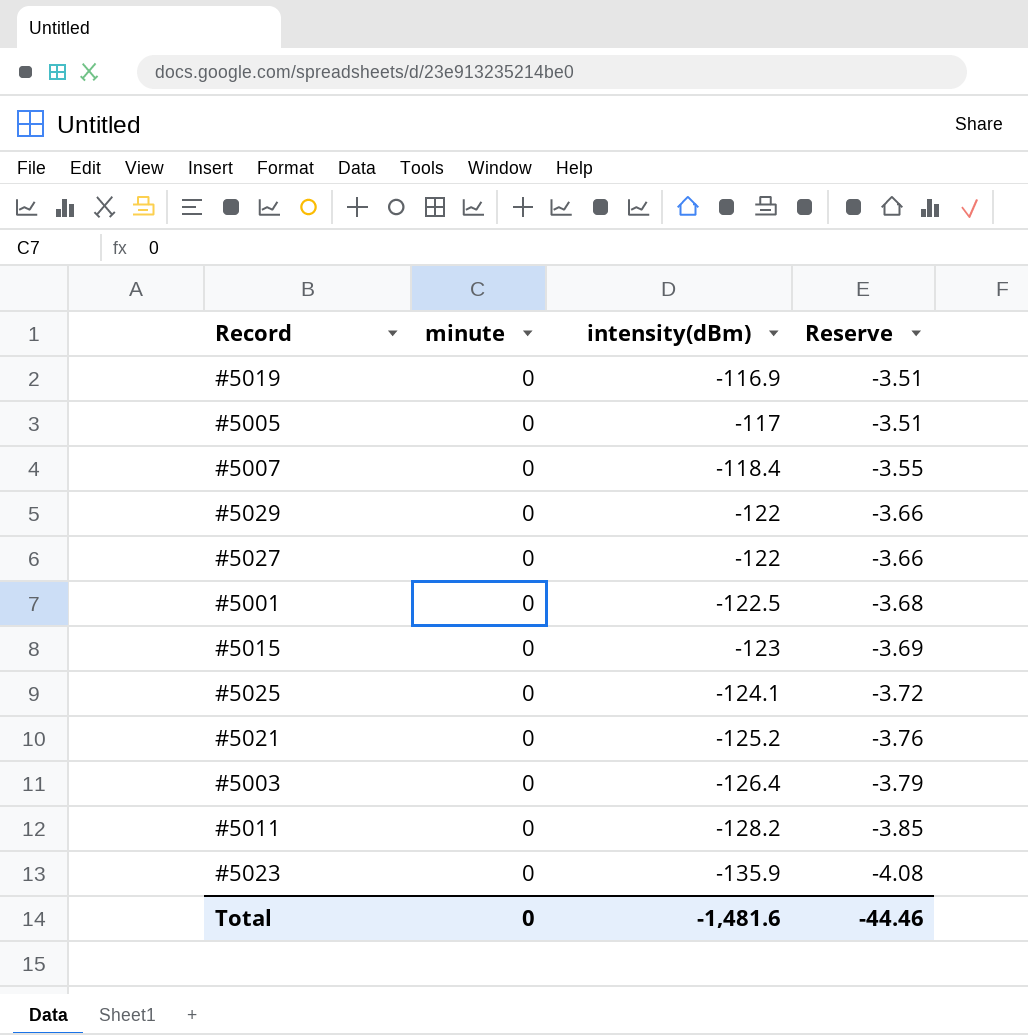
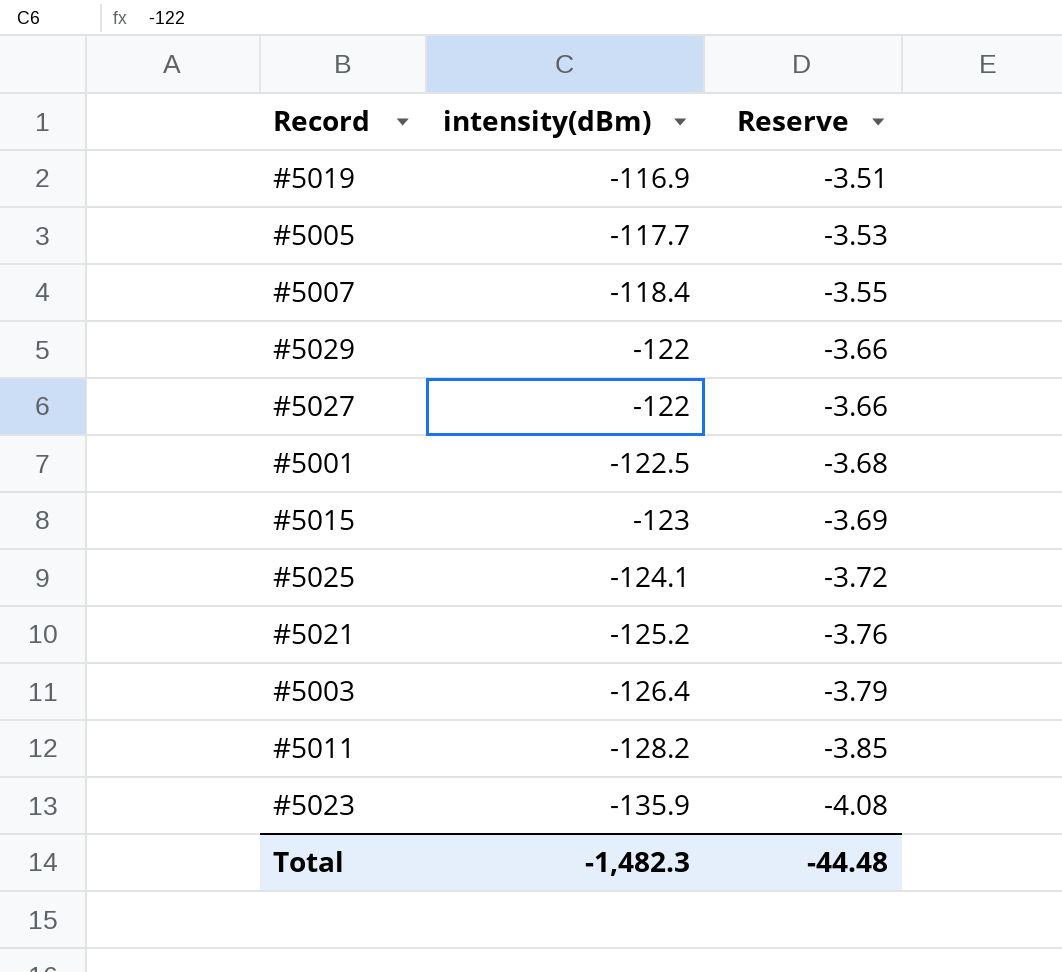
column minute | position: 2 -> none
#5005 | intensity(dBm): -117 -> -117.7
#5005 | Reserve: -3.51 -> -3.53
Total | intensity(dBm): -1,481.6 -> -1,482.3
Total | Reserve: -44.46 -> -44.48

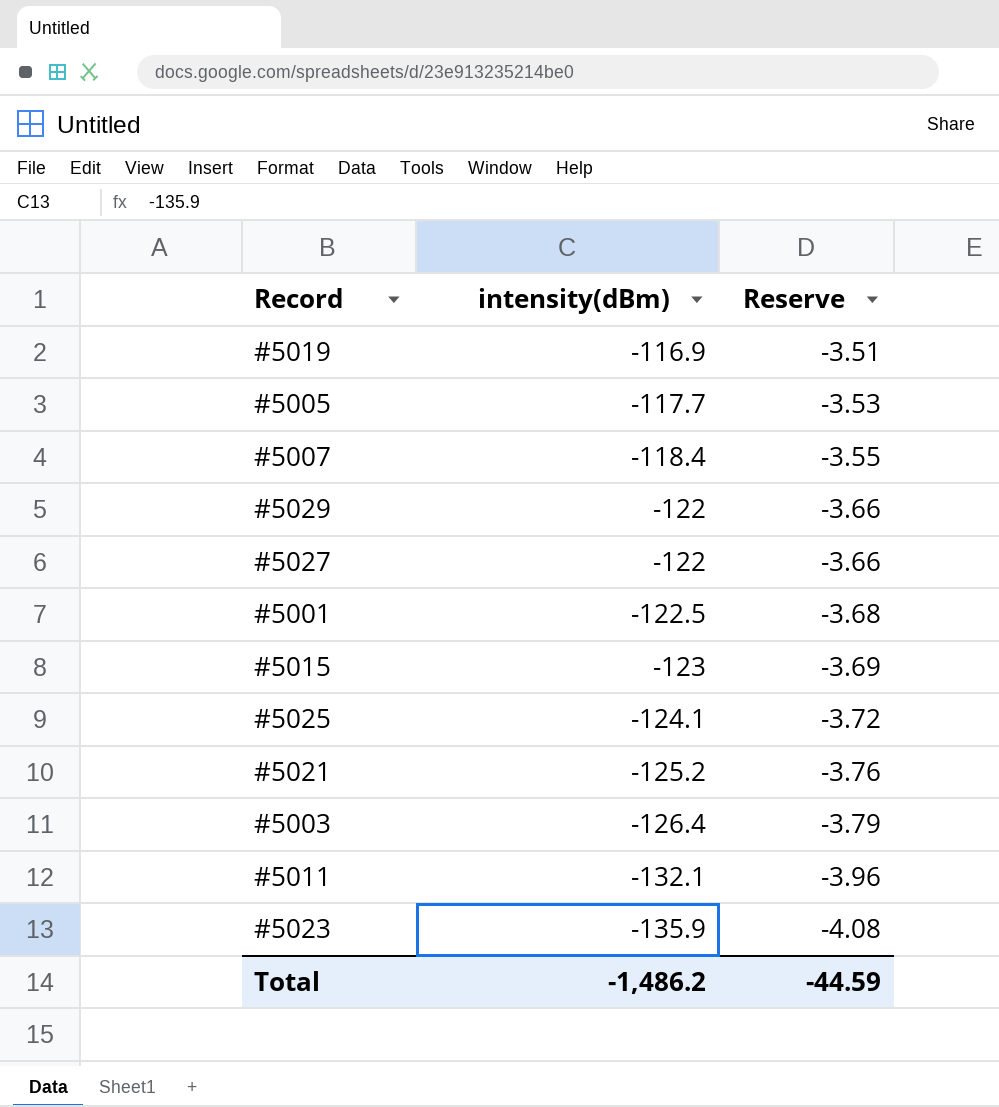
#5011 | intensity(dBm): -128.2 -> -132.1
#5011 | Reserve: -3.85 -> -3.96
Total | intensity(dBm): -1,482.3 -> -1,486.2
Total | Reserve: -44.48 -> -44.59

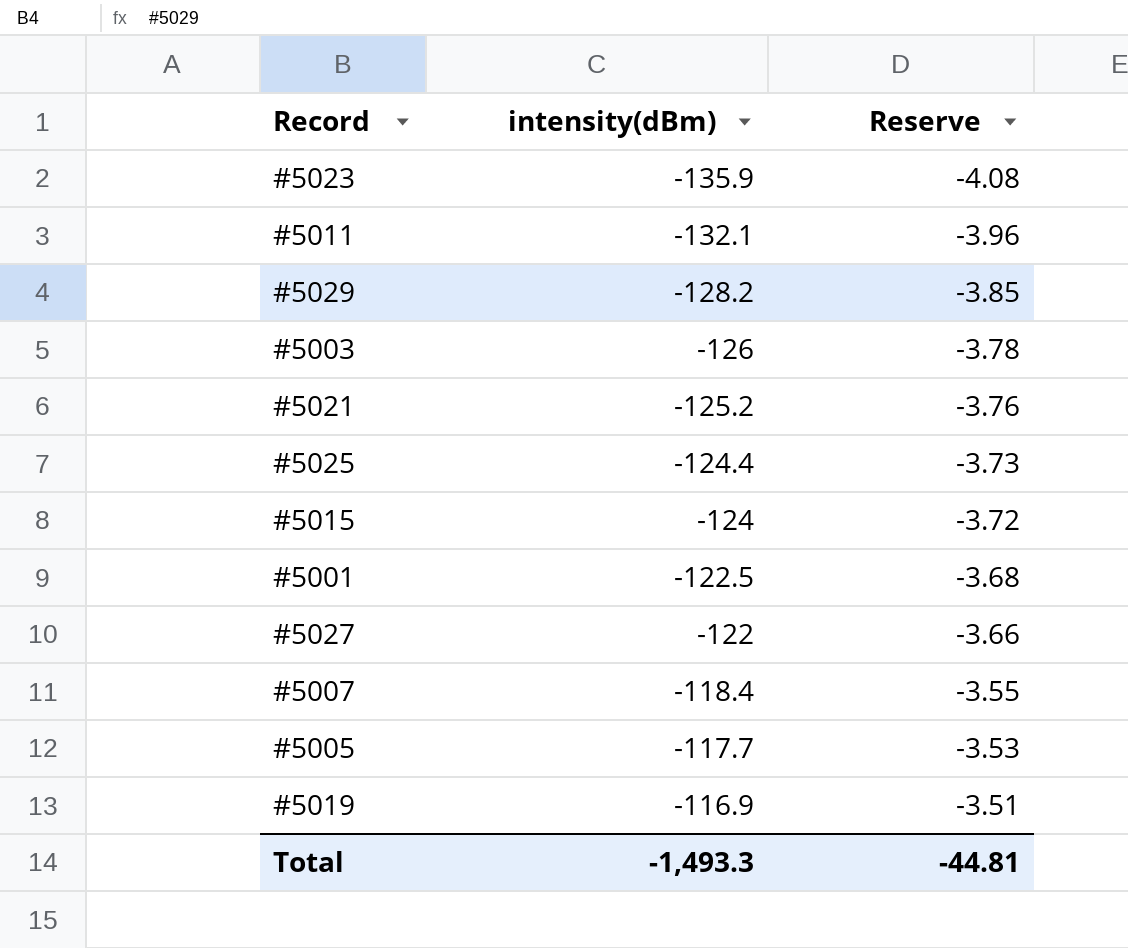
row order: intensity(dBm) descending -> intensity(dBm) ascending
#5029 | intensity(dBm): -122 -> -128.2
#5029 | Reserve: -3.66 -> -3.85
#5003 | intensity(dBm): -126.4 -> -126
#5003 | Reserve: -3.79 -> -3.78
#5025 | intensity(dBm): -124.1 -> -124.4
#5025 | Reserve: -3.72 -> -3.73
#5015 | intensity(dBm): -123 -> -124
#5015 | Reserve: -3.69 -> -3.72
Total | intensity(dBm): -1,486.2 -> -1,493.3
Total | Reserve: -44.59 -> -44.81

